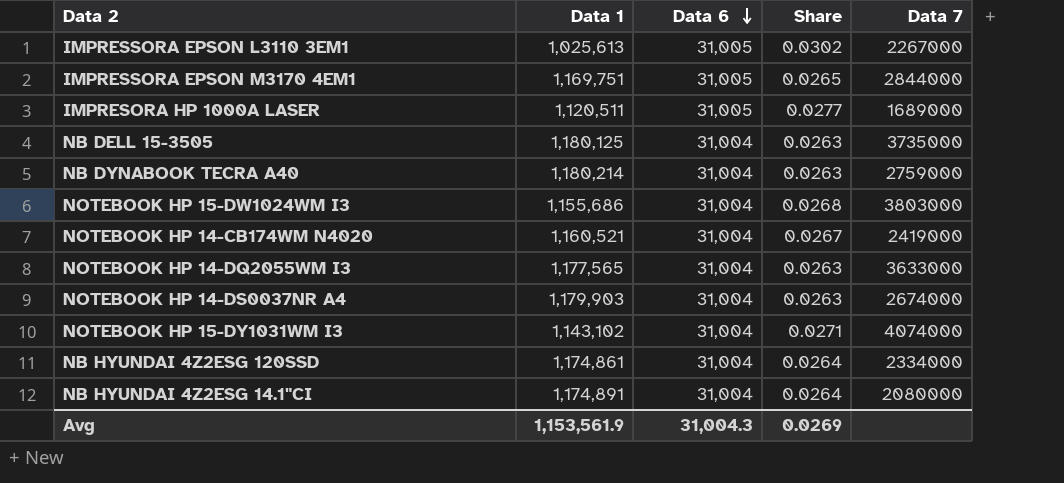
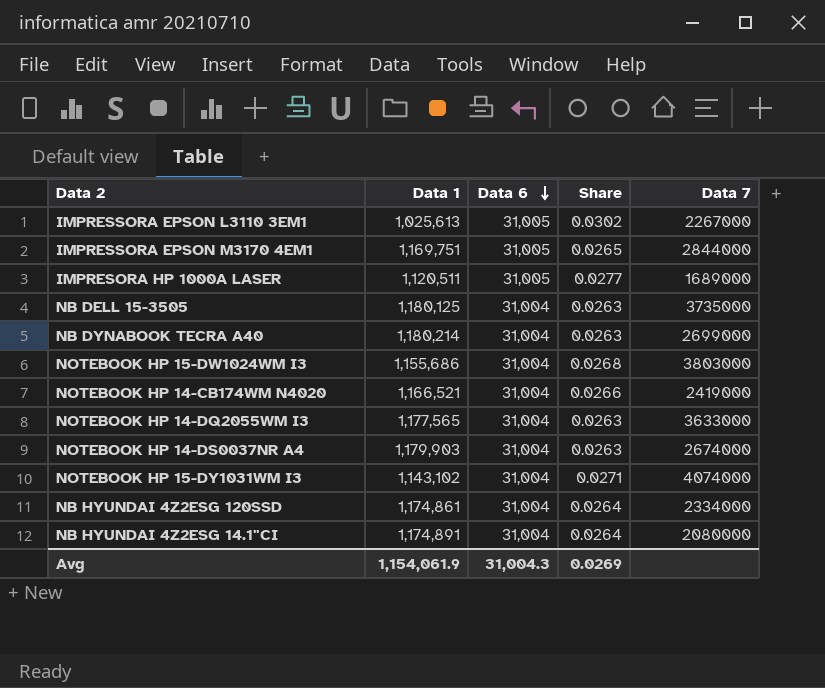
NB DYNABOOK TECRA A40 | Data 7: 2759000 -> 2699000
NOTEBOOK HP 14-CB174WM N4020 | Data 1: 1,160,521 -> 1,166,521
NOTEBOOK HP 14-CB174WM N4020 | Share: 0.0267 -> 0.0266
Avg | Data 1: 1,153,561.9 -> 1,154,061.9

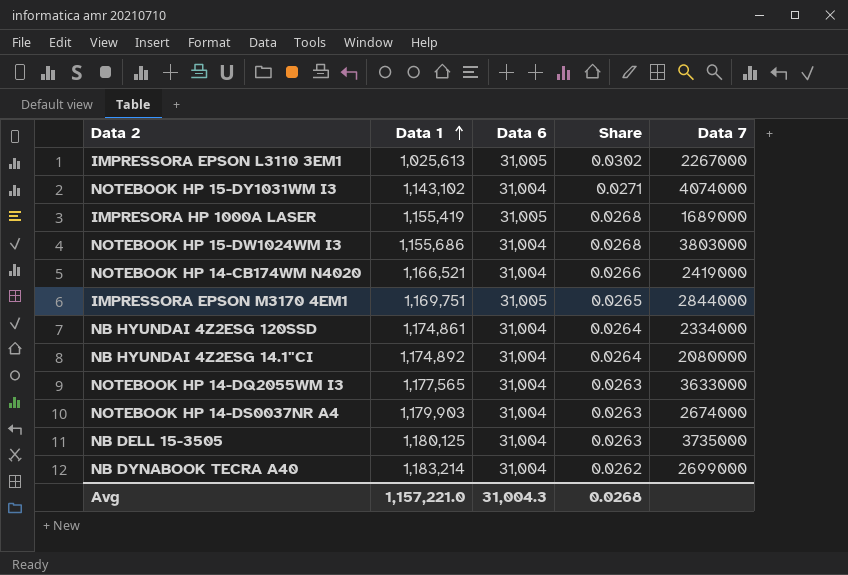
row order: Data 6 descending -> Data 1 ascending
IMPRESORA HP 1000A LASER | Data 1: 1,120,511 -> 1,155,419
IMPRESORA HP 1000A LASER | Share: 0.0277 -> 0.0268
NB HYUNDAI 4Z2ESG 14.1"CI | Data 1: 1,174,891 -> 1,174,892
NB DYNABOOK TECRA A40 | Data 1: 1,180,214 -> 1,183,214
NB DYNABOOK TECRA A40 | Share: 0.0263 -> 0.0262
Avg | Data 1: 1,154,061.9 -> 1,157,221.0
Avg | Share: 0.0269 -> 0.0268

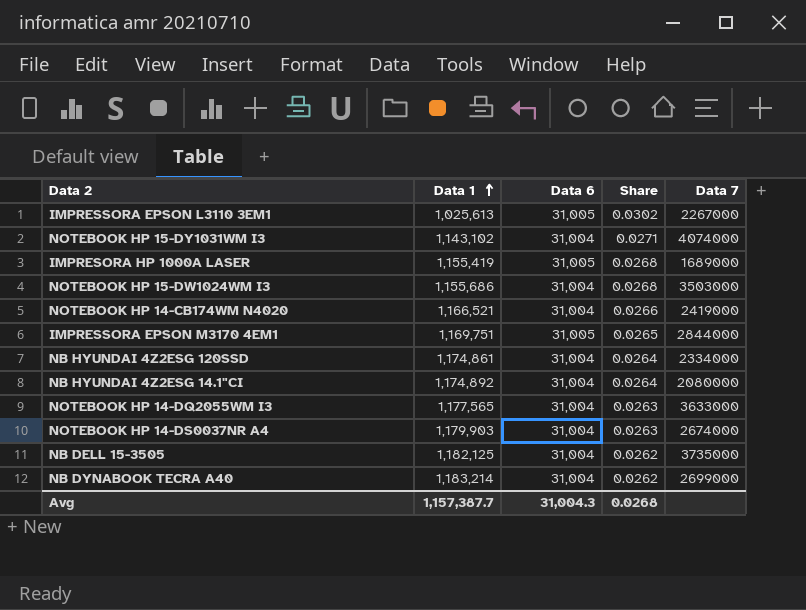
NOTEBOOK HP 15-DW1024WM I3 | Data 7: 3803000 -> 3503000
NB DELL 15-3505 | Data 1: 1,180,125 -> 1,182,125
NB DELL 15-3505 | Share: 0.0263 -> 0.0262
Avg | Data 1: 1,157,221.0 -> 1,157,387.7

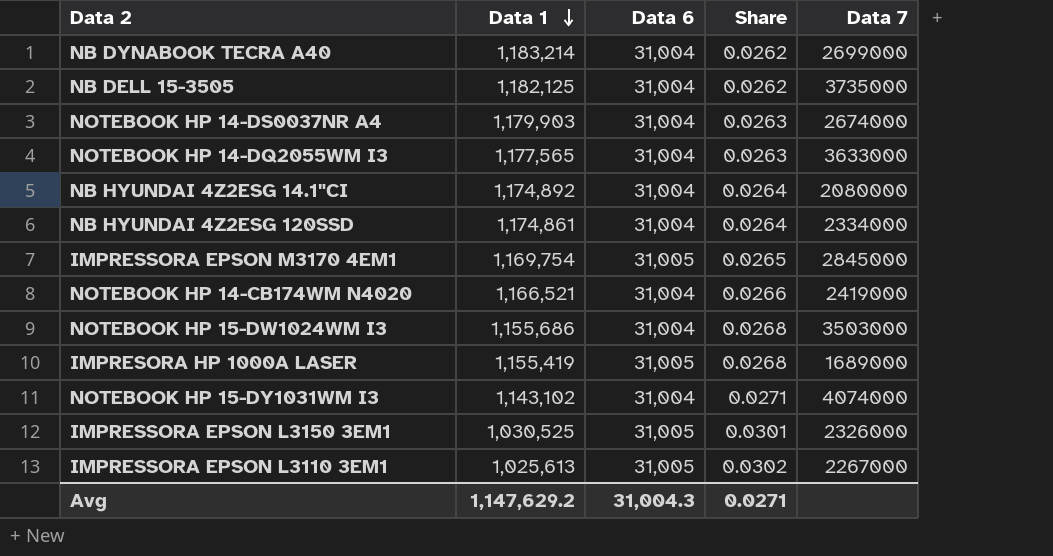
row order: Data 1 ascending -> Data 1 descending
IMPRESSORA EPSON M3170 4EM1 | Data 1: 1,169,751 -> 1,169,754
IMPRESSORA EPSON M3170 4EM1 | Data 7: 2844000 -> 2845000
row IMPRESSORA EPSON L3150 3EM1: none -> 1,030,525 | 31,005 | 0.0301 | 2326000
Avg | Data 1: 1,157,387.7 -> 1,147,629.2
Avg | Share: 0.0268 -> 0.0271

